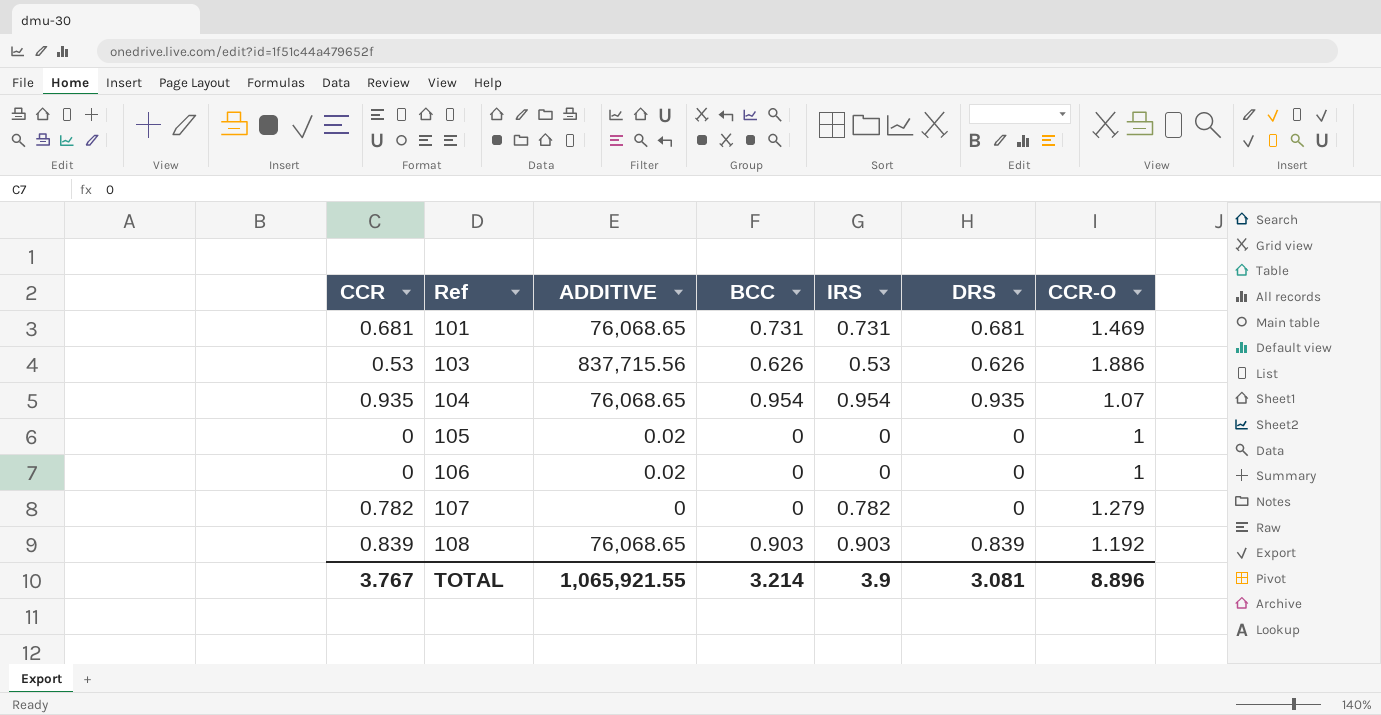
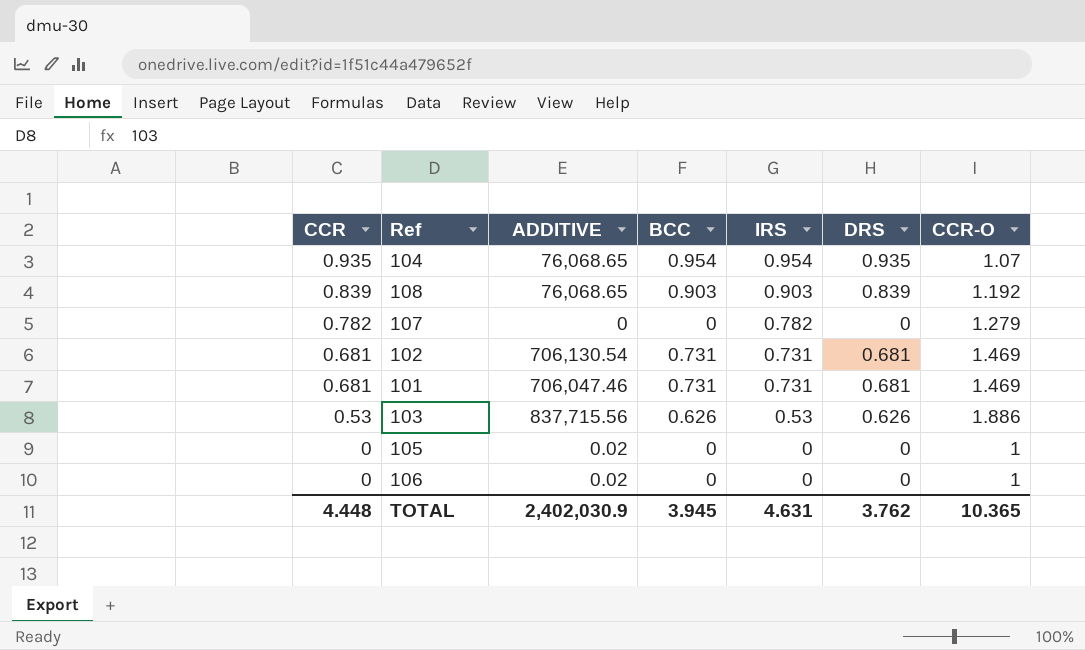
row order: Ref ascending -> CCR descending
row 102: none -> 0.681 | 706,130.54 | 0.731 | 0.731 | 0.681 | 1.469
101 | ADDITIVE: 76,068.65 -> 706,047.46
TOTAL | CCR: 3.767 -> 4.448
TOTAL | ADDITIVE: 1,065,921.55 -> 2,402,030.9
TOTAL | BCC: 3.214 -> 3.945
TOTAL | IRS: 3.9 -> 4.631
TOTAL | DRS: 3.081 -> 3.762
TOTAL | CCR-O: 8.896 -> 10.365

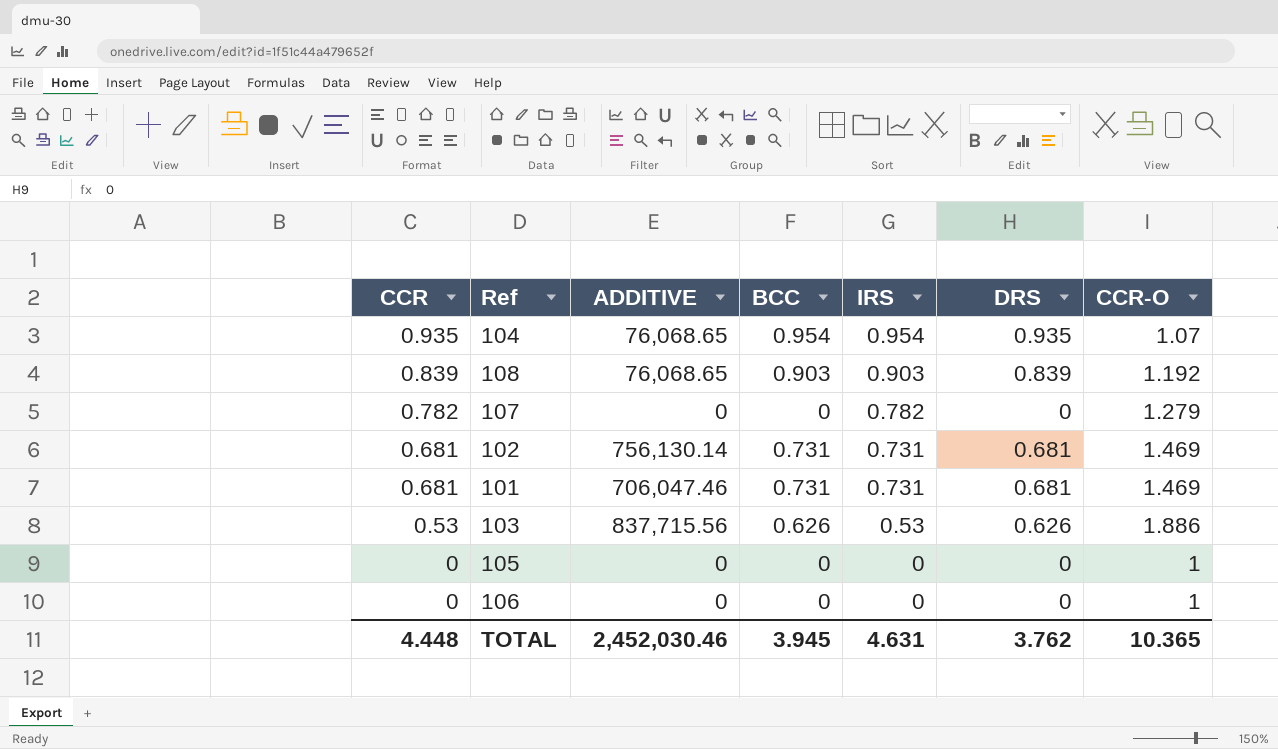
102 | ADDITIVE: 706,130.54 -> 756,130.14
105 | ADDITIVE: 0.02 -> 0
106 | ADDITIVE: 0.02 -> 0
TOTAL | ADDITIVE: 2,402,030.9 -> 2,452,030.46

